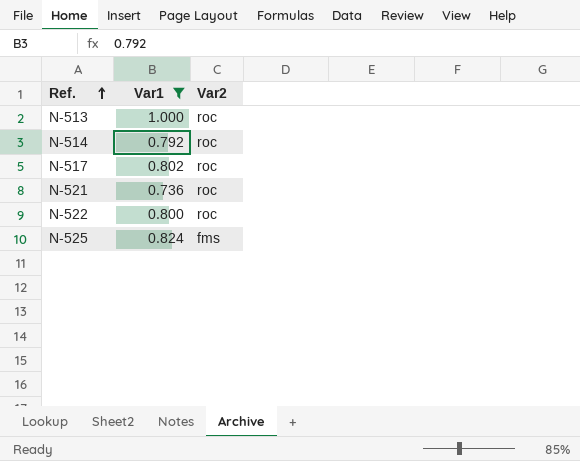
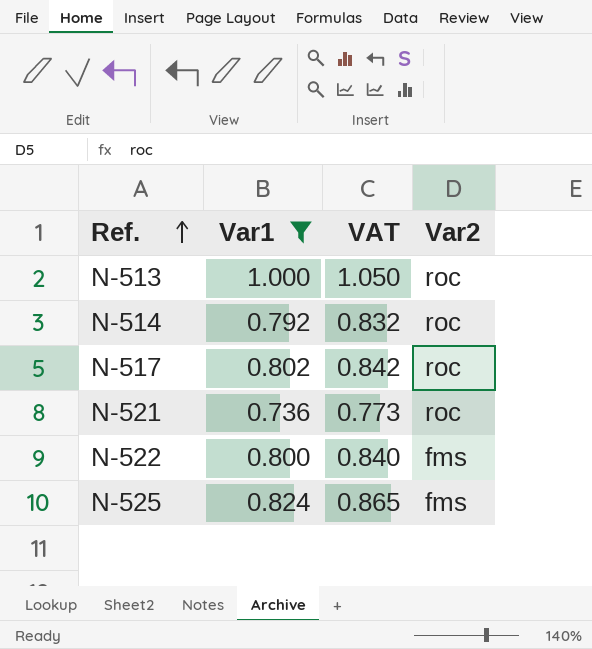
column VAT | formula: none -> [Var1] * 1.05
N-522 | Var2: roc -> fms

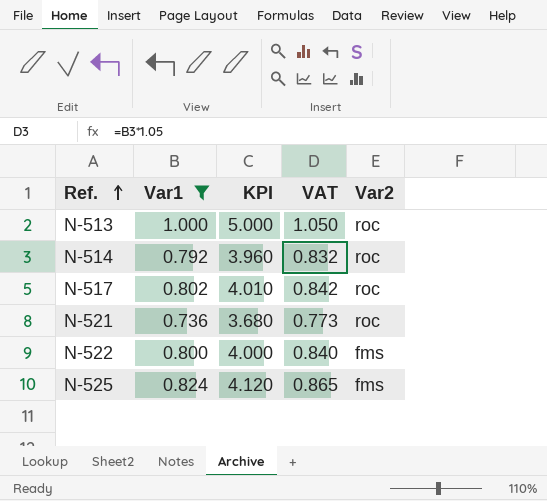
column KPI | formula: none -> [Var1] * 5

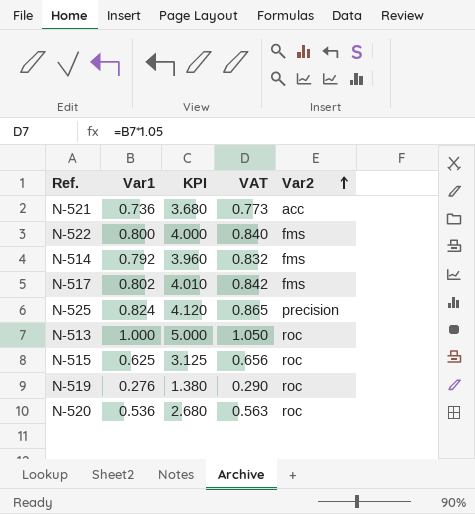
filter: Var1 >= 0.736 -> none
row order: Ref. ascending -> Var2 ascending
N-521 | Var2: roc -> acc
N-514 | Var2: roc -> fms
N-517 | Var2: roc -> fms
N-525 | Var2: fms -> precision

